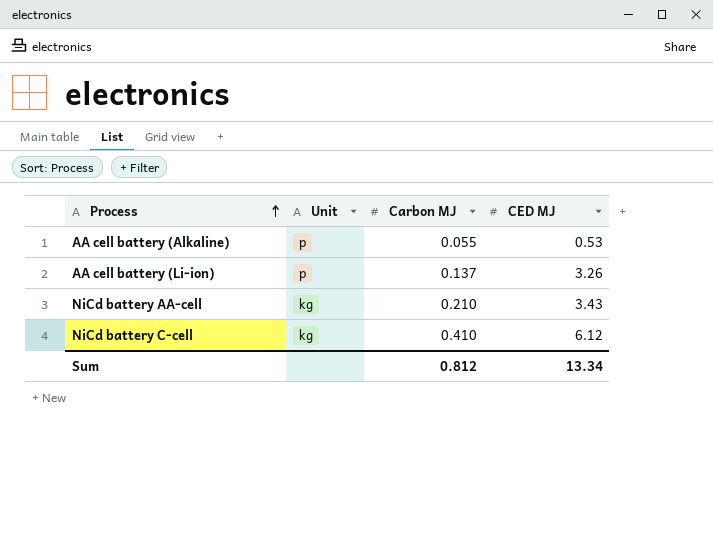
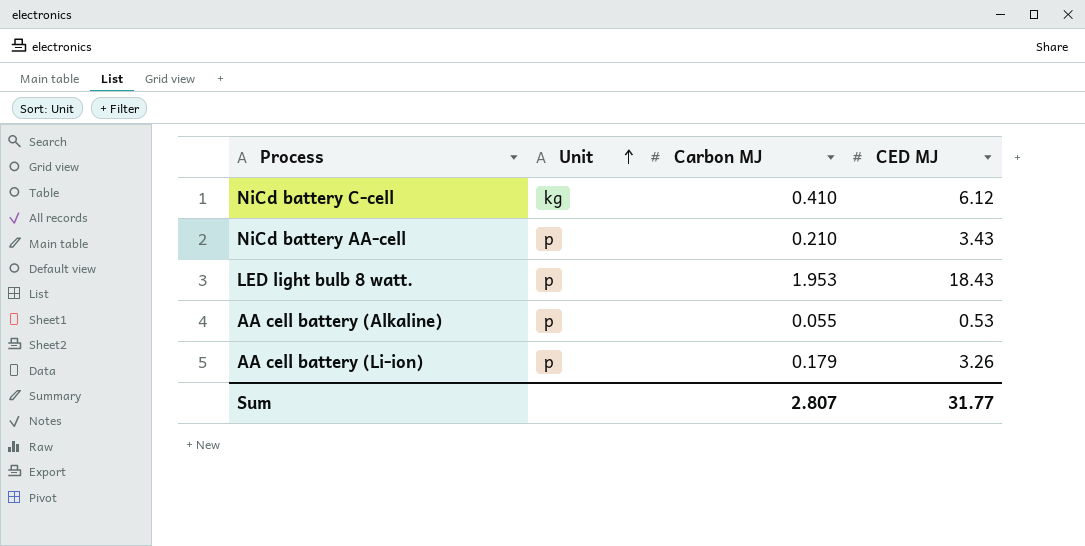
row order: Process ascending -> Unit ascending
NiCd battery AA-cell | Unit: kg -> p
row LED light bulb 8 watt.: none -> p | 1.953 | 18.43
AA cell battery (Li-ion) | Carbon MJ: 0.137 -> 0.179
Sum | Carbon MJ: 0.812 -> 2.807
Sum | CED MJ: 13.34 -> 31.77

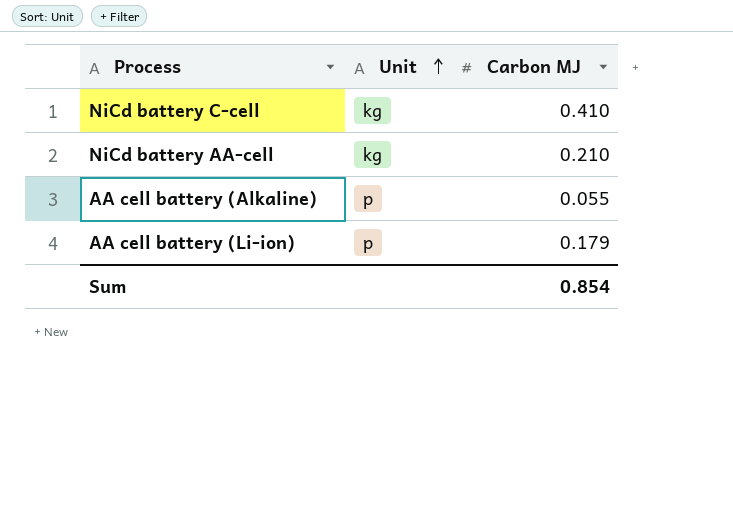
column CED MJ | position: 4 -> none
row LED light bulb 8 watt.: p | 1.953 | 18.43 -> none
NiCd battery AA-cell | Unit: p -> kg
Sum | Carbon MJ: 2.807 -> 0.854

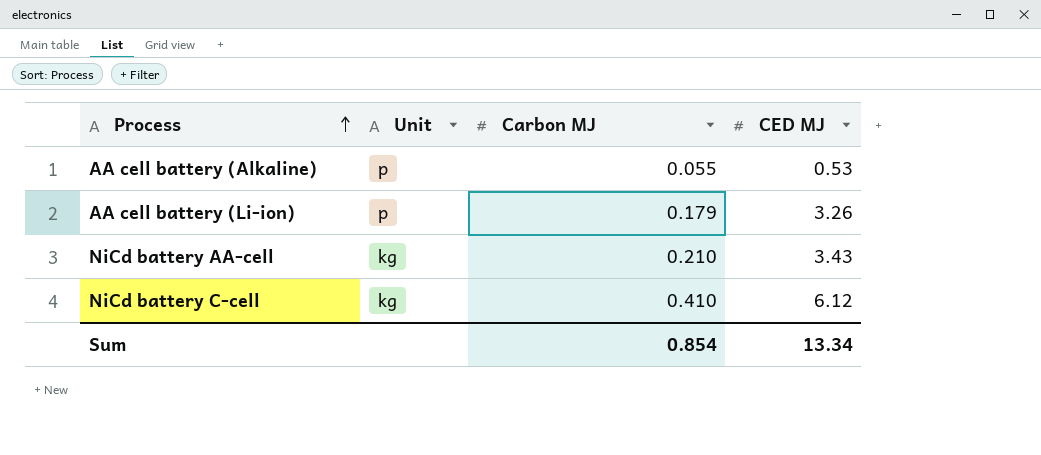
row order: Unit ascending -> Process ascending
column CED MJ | position: none -> 4

